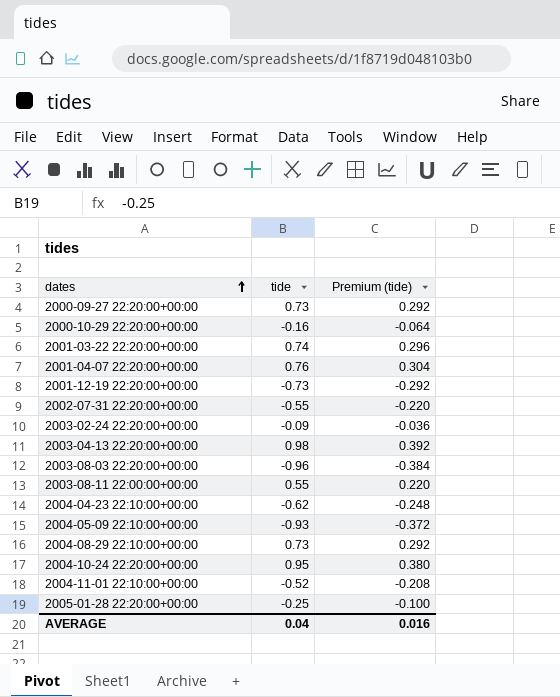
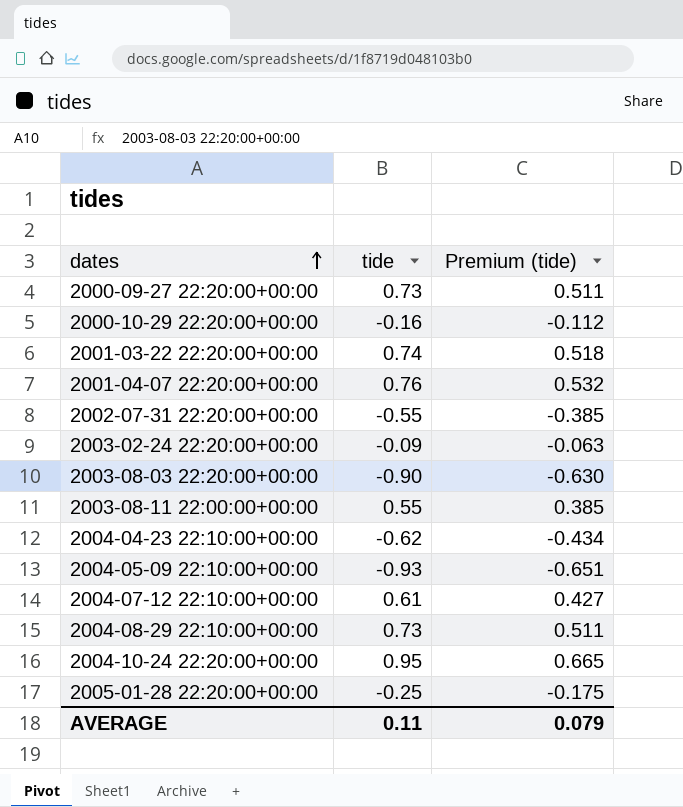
column Premium (tide) | formula: [tide] * 0.4 -> [tide] * 0.7
row 2001-12-19 22:20:00+00:00: -0.73 | -0.292 -> none
row 2003-04-13 22:20:00+00:00: 0.98 | 0.392 -> none
row 2004-11-01 22:10:00+00:00: -0.52 | -0.208 -> none
2003-08-03 22:20:00+00:00 | tide: -0.96 -> -0.90
row 2004-07-12 22:10:00+00:00: none -> 0.61 | 0.427
AVERAGE | tide: 0.04 -> 0.11
AVERAGE | Premium (tide): 0.016 -> 0.079

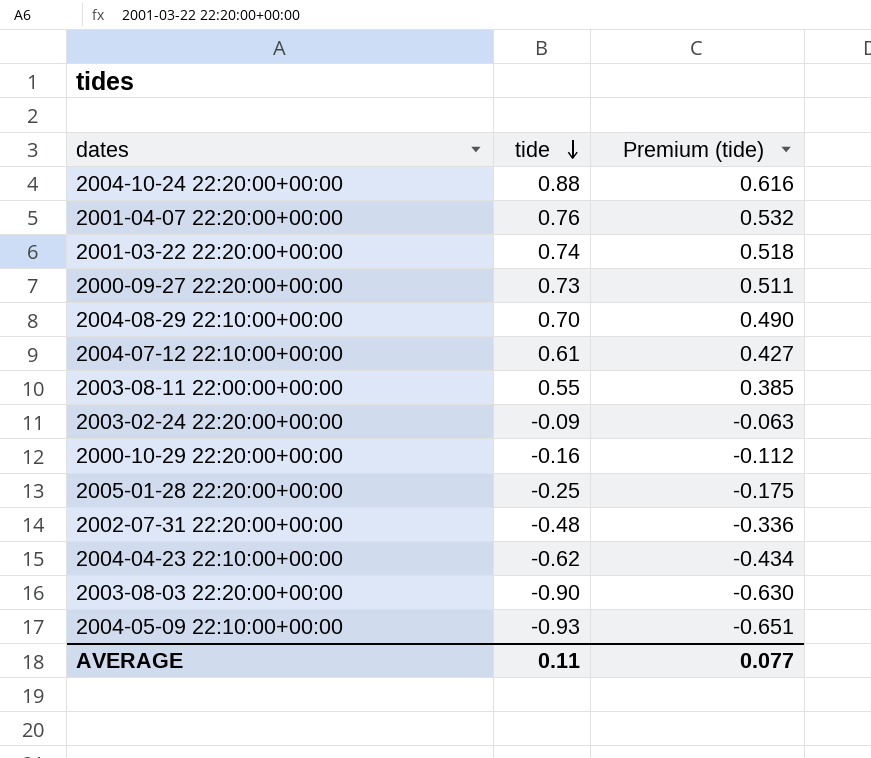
row order: dates ascending -> tide descending
2004-10-24 22:20:00+00:00 | tide: 0.95 -> 0.88
2004-10-24 22:20:00+00:00 | Premium (tide): 0.665 -> 0.616
2004-08-29 22:10:00+00:00 | tide: 0.73 -> 0.70
2004-08-29 22:10:00+00:00 | Premium (tide): 0.511 -> 0.490
2002-07-31 22:20:00+00:00 | tide: -0.55 -> -0.48
2002-07-31 22:20:00+00:00 | Premium (tide): -0.385 -> -0.336
AVERAGE | Premium (tide): 0.079 -> 0.077

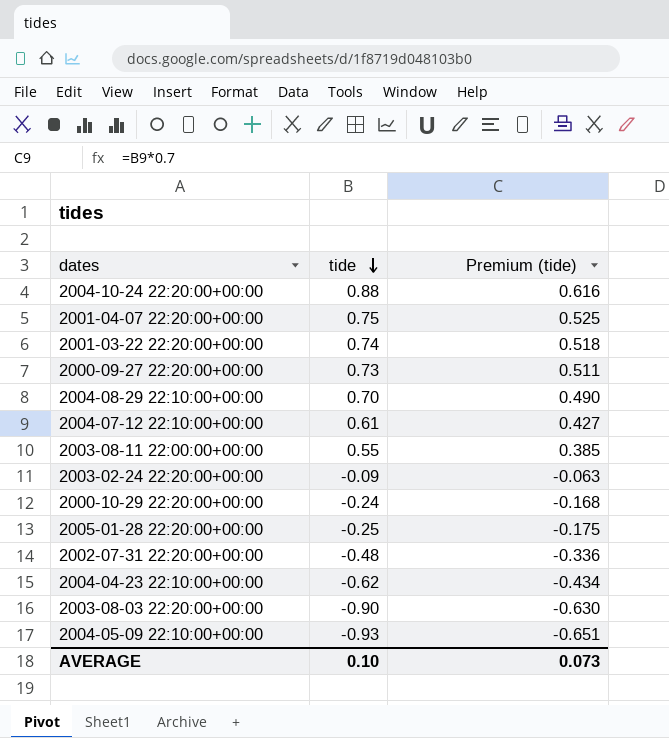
2001-04-07 22:20:00+00:00 | tide: 0.76 -> 0.75
2001-04-07 22:20:00+00:00 | Premium (tide): 0.532 -> 0.525
2000-10-29 22:20:00+00:00 | tide: -0.16 -> -0.24
2000-10-29 22:20:00+00:00 | Premium (tide): -0.112 -> -0.168
AVERAGE | tide: 0.11 -> 0.10
AVERAGE | Premium (tide): 0.077 -> 0.073

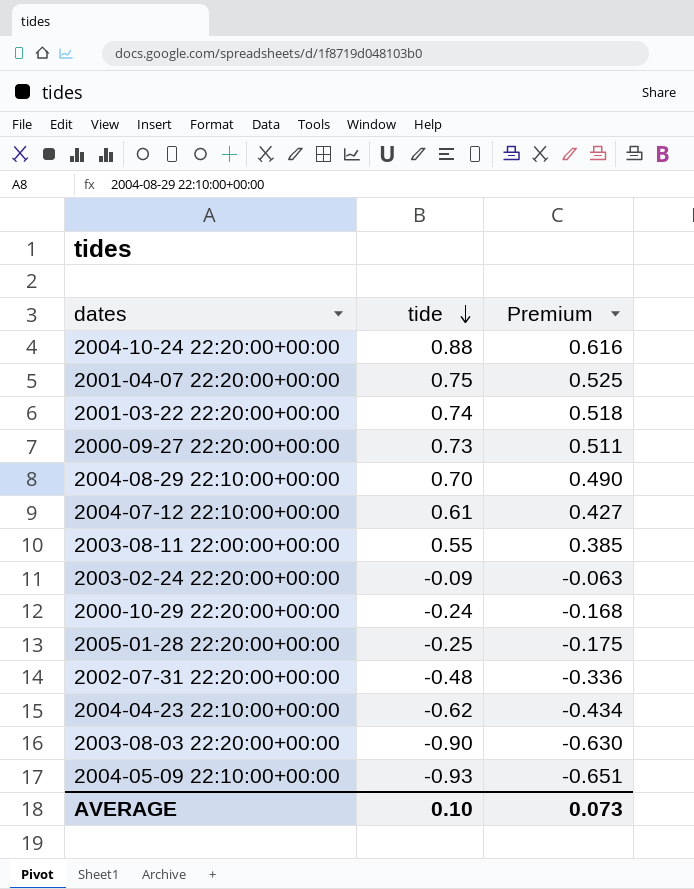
column name: Premium (tide) -> Premium

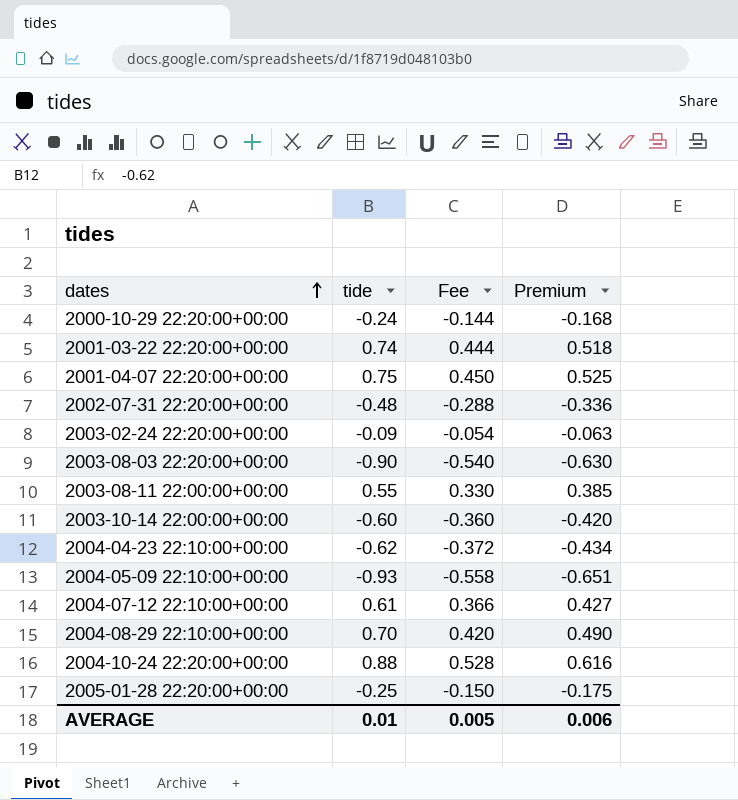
row order: tide descending -> dates ascending
column Fee | formula: none -> [tide] * 0.6
row 2000-09-27 22:20:00+00:00: 0.73 | 0.511 -> none
row 2003-10-14 22:00:00+00:00: none -> -0.60 | -0.360 | -0.420
AVERAGE | tide: 0.10 -> 0.01
AVERAGE | Premium: 0.073 -> 0.006

